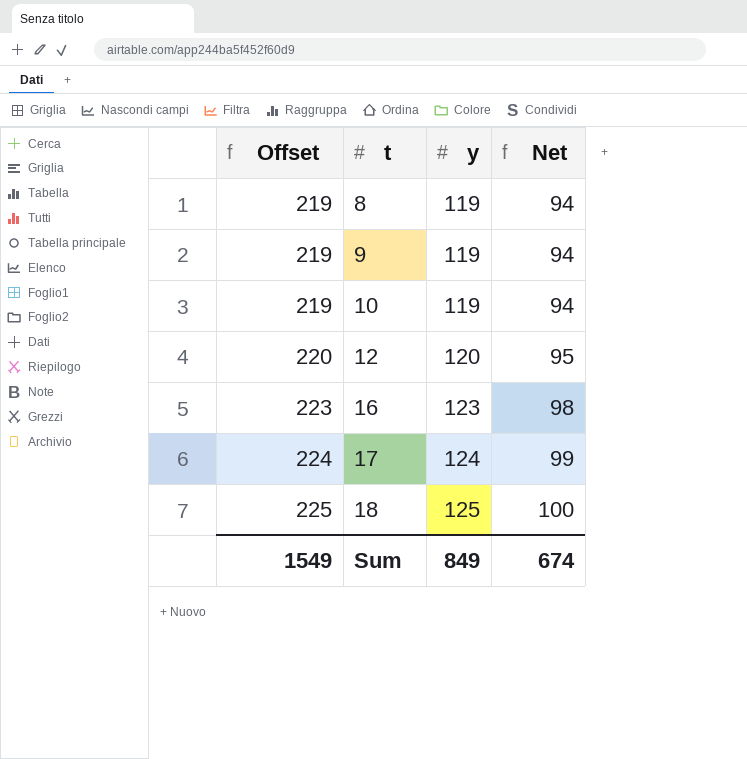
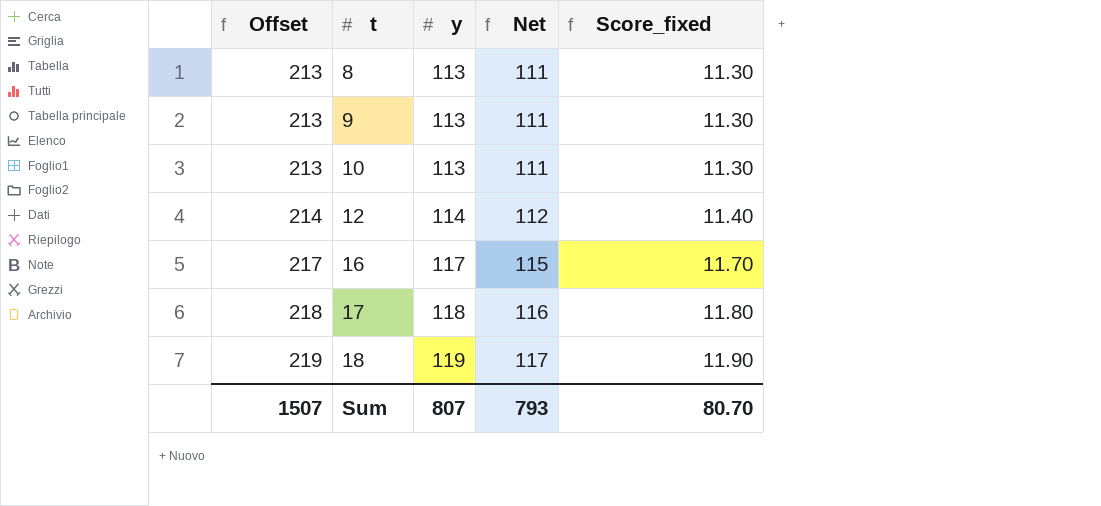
column Net | formula: [y] - 25 -> [y] - 2
column Score_fixed | formula: none -> [y] * 0.1
8 | Offset: 219 -> 213
8 | y: 119 -> 113
9 | Offset: 219 -> 213
9 | y: 119 -> 113
10 | Offset: 219 -> 213
10 | y: 119 -> 113
12 | Offset: 220 -> 214
12 | y: 120 -> 114
16 | Offset: 223 -> 217
16 | y: 123 -> 117
17 | Offset: 224 -> 218
17 | y: 124 -> 118
18 | Offset: 225 -> 219
18 | y: 125 -> 119
Sum | Offset: 1549 -> 1507
Sum | y: 849 -> 807
Sum | Net: 674 -> 793

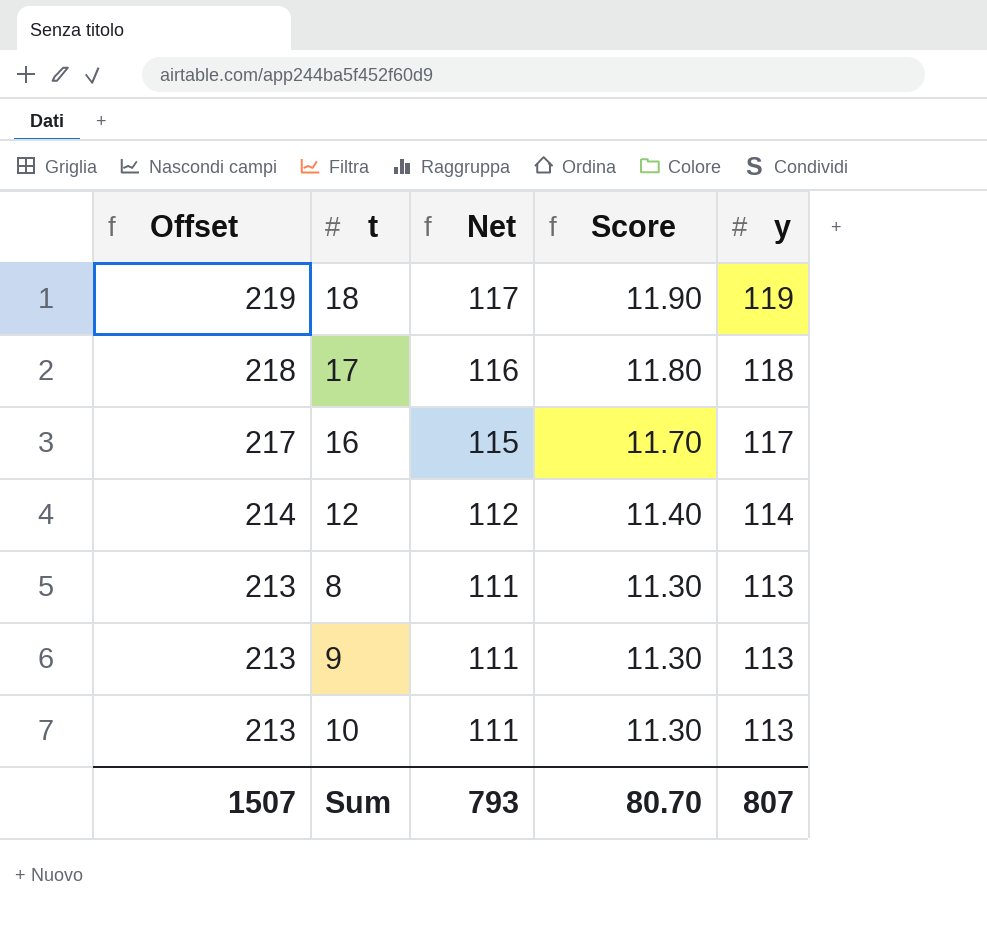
row order: Offset ascending -> Offset descending
column name: Score_fixed -> Score
column y | position: 3 -> 5

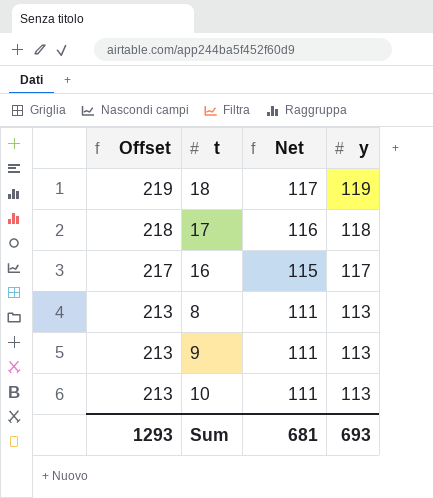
column Score | formula: [y] * 0.1 -> none
row 12: 214 | 112 | 11.40 | 114 -> none
Sum | Offset: 1507 -> 1293
Sum | Net: 793 -> 681
Sum | y: 807 -> 693

